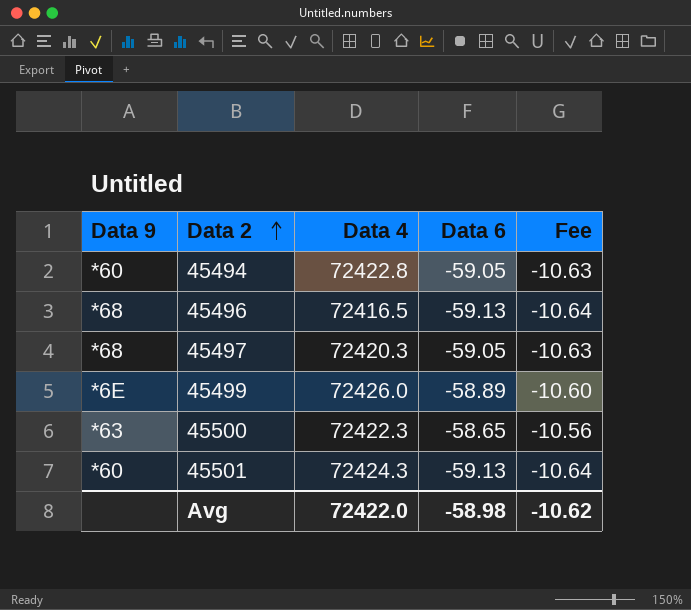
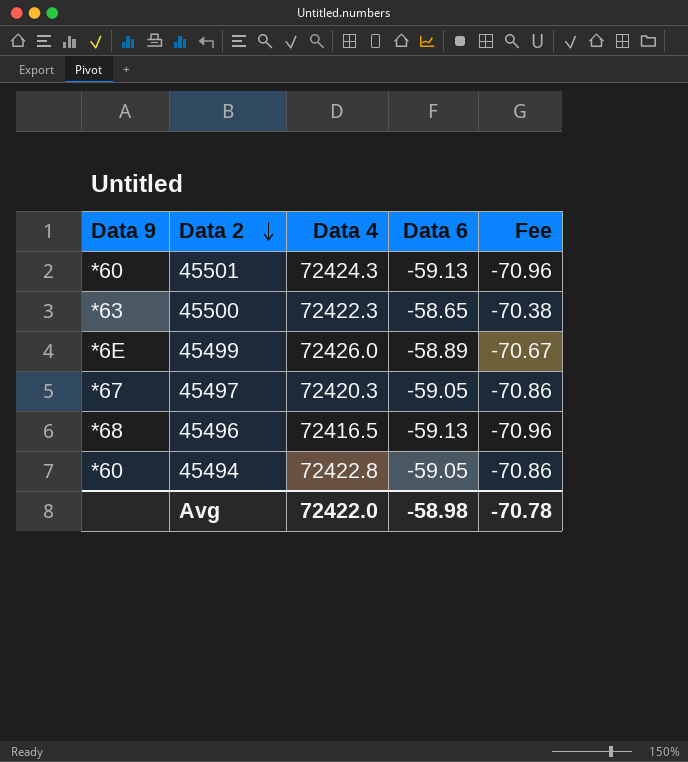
row order: Data 2 ascending -> Data 2 descending
column Fee | formula: [Data 6] * 0.18 -> [Data 6] * 1.2
45497 | Data 9: *68 -> *67
Avg | Fee: -10.62 -> -70.78

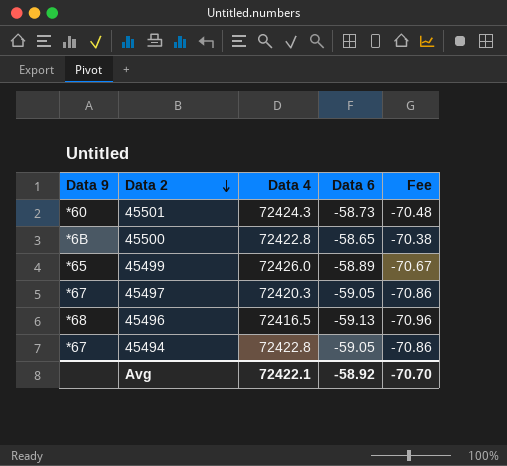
45501 | Data 6: -59.13 -> -58.73
45501 | Fee: -70.96 -> -70.48
45500 | Data 9: *63 -> *6B
45500 | Data 4: 72422.3 -> 72422.8
45499 | Data 9: *6E -> *65
45494 | Data 9: *60 -> *67
Avg | Data 4: 72422.0 -> 72422.1
Avg | Data 6: -58.98 -> -58.92
Avg | Fee: -70.78 -> -70.70

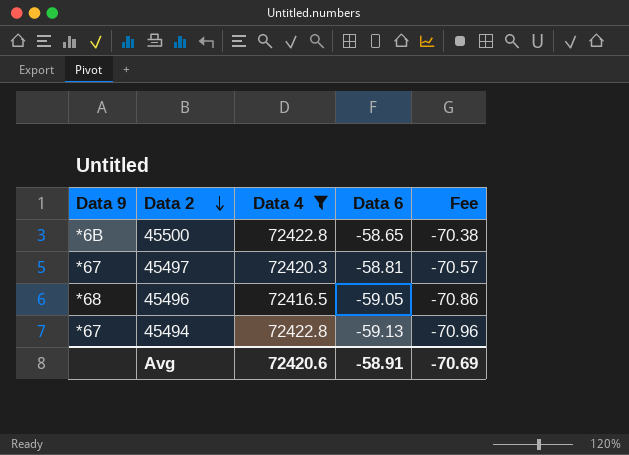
filter: none -> Data 4 <= 72422.8
45497 | Data 6: -59.05 -> -58.81
45497 | Fee: -70.86 -> -70.57
45496 | Data 6: -59.13 -> -59.05
45496 | Fee: -70.96 -> -70.86
45494 | Data 6: -59.05 -> -59.13
45494 | Fee: -70.86 -> -70.96
Avg | Data 4: 72422.1 -> 72420.6
Avg | Data 6: -58.92 -> -58.91
Avg | Fee: -70.70 -> -70.69

